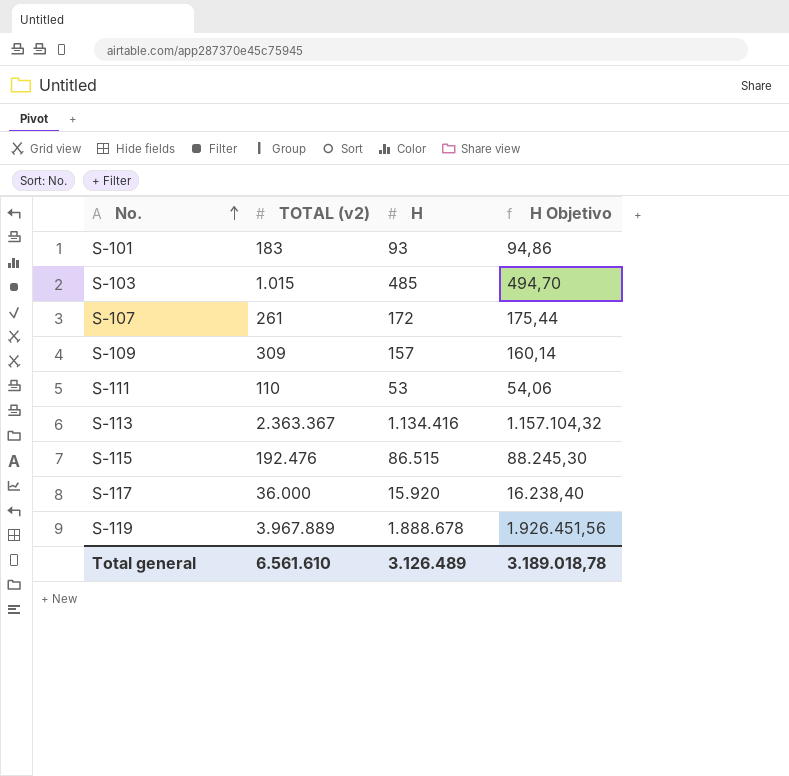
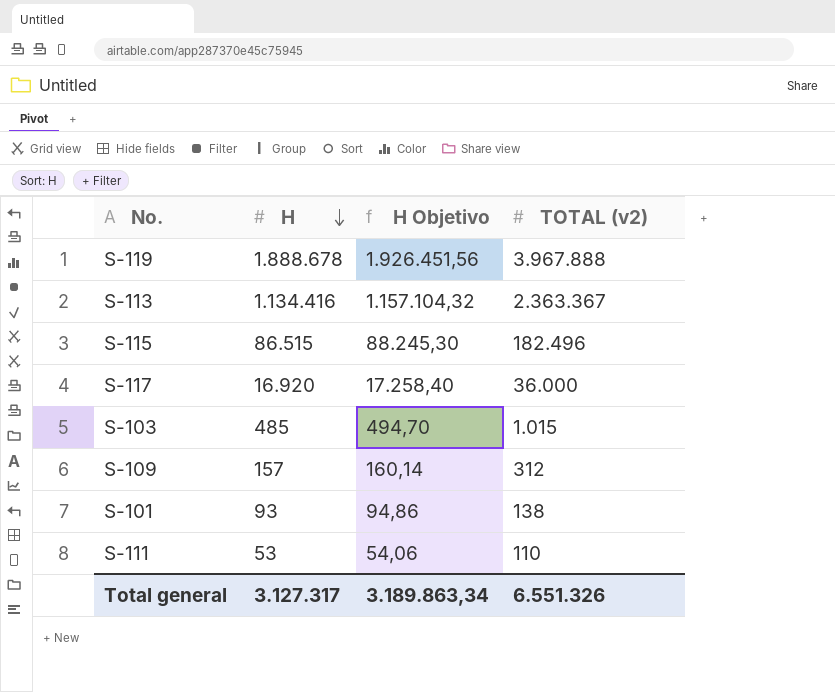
row order: No. ascending -> H descending
column TOTAL (v2) | position: 2 -> 4
row S-107: 261 | 172 | 175,44 -> none
S-119 | TOTAL (v2): 3.967.889 -> 3.967.888
S-115 | TOTAL (v2): 192.476 -> 182.496
S-117 | H: 15.920 -> 16.920
S-117 | H Objetivo: 16.238,40 -> 17.258,40
S-109 | TOTAL (v2): 309 -> 312
S-101 | TOTAL (v2): 183 -> 138
Total general | H: 3.126.489 -> 3.127.317
Total general | H Objetivo: 3.189.018,78 -> 3.189.863,34
Total general | TOTAL (v2): 6.561.610 -> 6.551.326

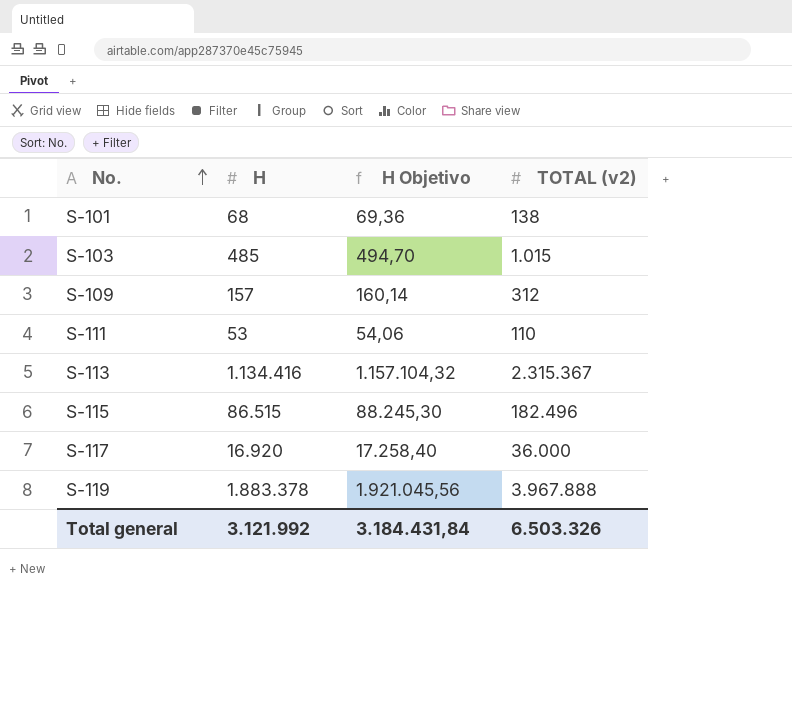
row order: H descending -> No. ascending
S-101 | H: 93 -> 68
S-101 | H Objetivo: 94,86 -> 69,36
S-113 | TOTAL (v2): 2.363.367 -> 2.315.367
S-119 | H: 1.888.678 -> 1.883.378
S-119 | H Objetivo: 1.926.451,56 -> 1.921.045,56
Total general | H: 3.127.317 -> 3.121.992
Total general | H Objetivo: 3.189.863,34 -> 3.184.431,84
Total general | TOTAL (v2): 6.551.326 -> 6.503.326

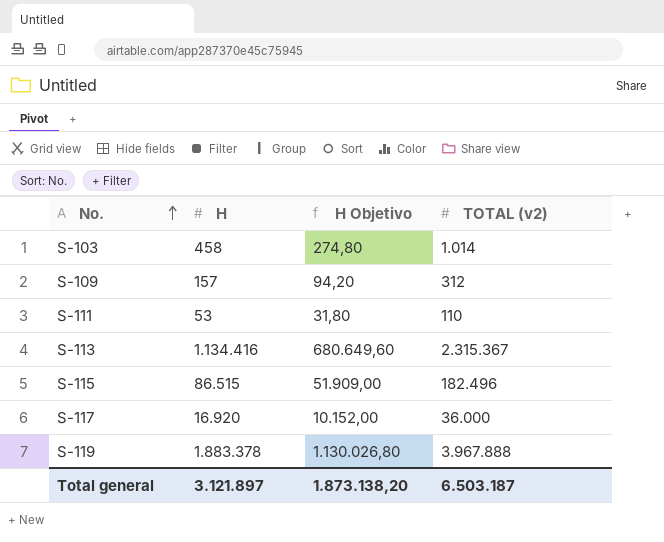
column H Objetivo | formula: [H] * 1,02 -> [H] * 0,6
row S-101: 68 | 69,36 | 138 -> none
S-103 | H: 485 -> 458
S-103 | TOTAL (v2): 1.015 -> 1.014
Total general | H: 3.121.992 -> 3.121.897
Total general | H Objetivo: 3.184.431,84 -> 1.873.138,20
Total general | TOTAL (v2): 6.503.326 -> 6.503.187

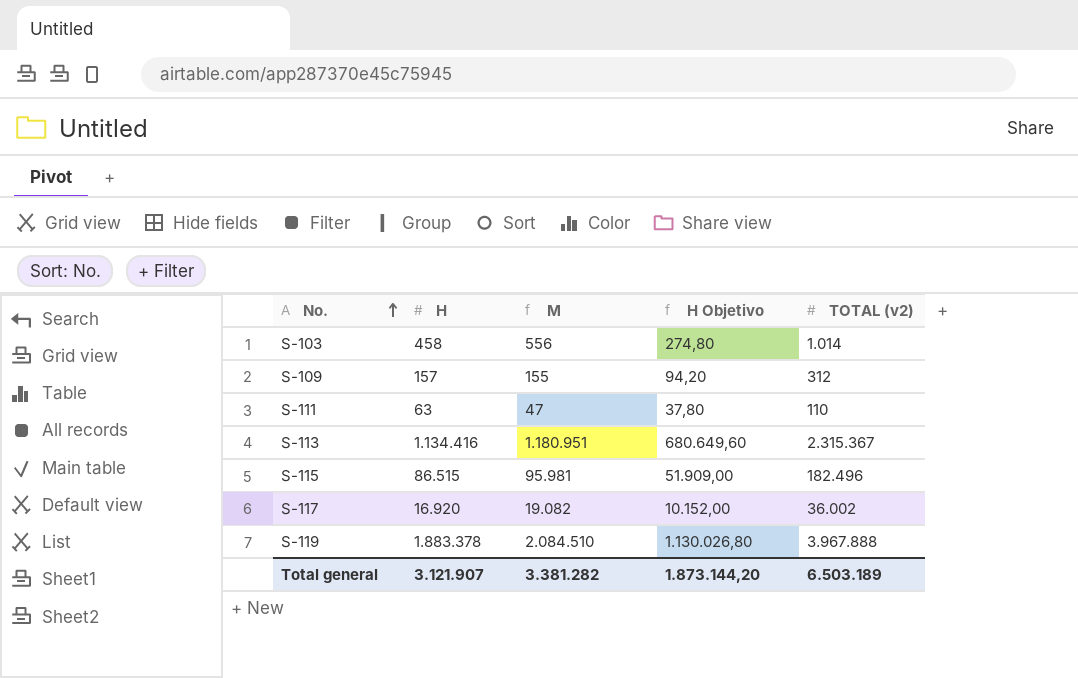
column M | formula: none -> [TOTAL (v2)] - [H]
S-111 | H: 53 -> 63
S-111 | H Objetivo: 31,80 -> 37,80
S-117 | TOTAL (v2): 36.000 -> 36.002
Total general | H: 3.121.897 -> 3.121.907
Total general | H Objetivo: 1.873.138,20 -> 1.873.144,20
Total general | TOTAL (v2): 6.503.187 -> 6.503.189

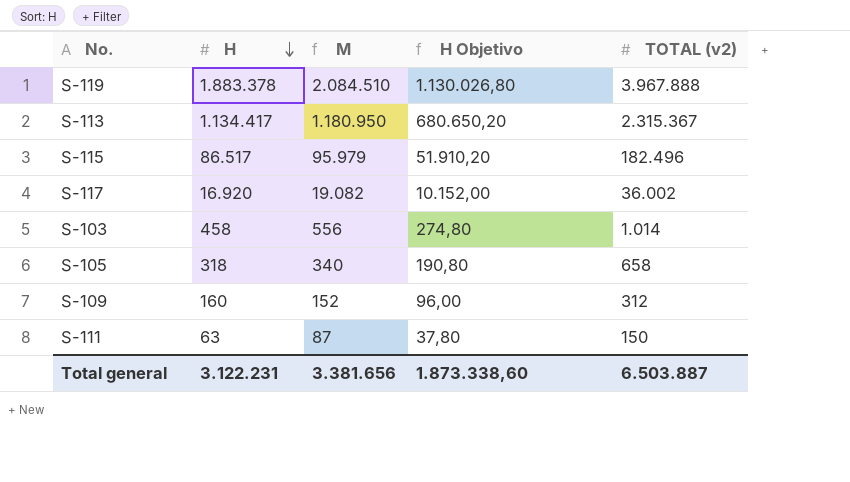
row order: No. ascending -> H descending
S-113 | H: 1.134.416 -> 1.134.417
S-113 | M: 1.180.951 -> 1.180.950
S-113 | H Objetivo: 680.649,60 -> 680.650,20
S-115 | H: 86.515 -> 86.517
S-115 | M: 95.981 -> 95.979
S-115 | H Objetivo: 51.909,00 -> 51.910,20
row S-105: none -> 318 | 340 | 190,80 | 658
S-109 | H: 157 -> 160
S-109 | M: 155 -> 152
S-109 | H Objetivo: 94,20 -> 96,00
S-111 | M: 47 -> 87
S-111 | TOTAL (v2): 110 -> 150
Total general | H: 3.121.907 -> 3.122.231
Total general | M: 3.381.282 -> 3.381.656
Total general | H Objetivo: 1.873.144,20 -> 1.873.338,60
Total general | TOTAL (v2): 6.503.189 -> 6.503.887

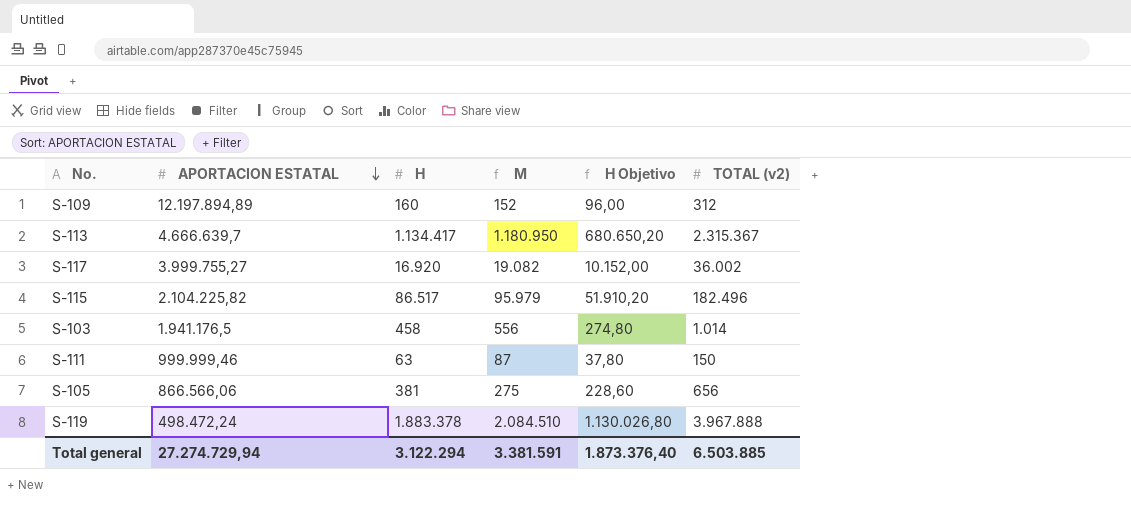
row order: H descending -> APORTACION ESTATAL descending
column APORTACION ESTATAL | position: none -> 2
S-105 | H: 318 -> 381
S-105 | M: 340 -> 275
S-105 | H Objetivo: 190,80 -> 228,60
S-105 | TOTAL (v2): 658 -> 656
Total general | H: 3.122.231 -> 3.122.294
Total general | M: 3.381.656 -> 3.381.591
Total general | H Objetivo: 1.873.338,60 -> 1.873.376,40
Total general | TOTAL (v2): 6.503.887 -> 6.503.885

